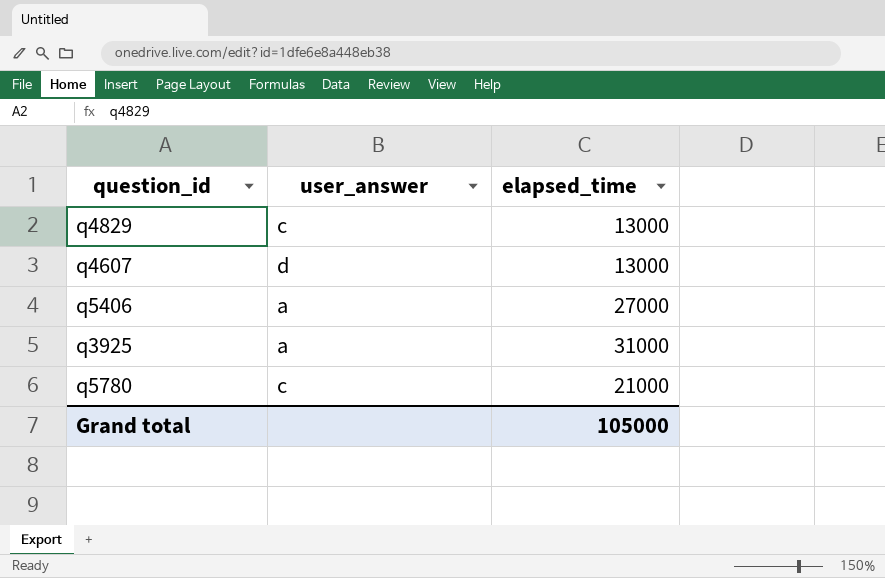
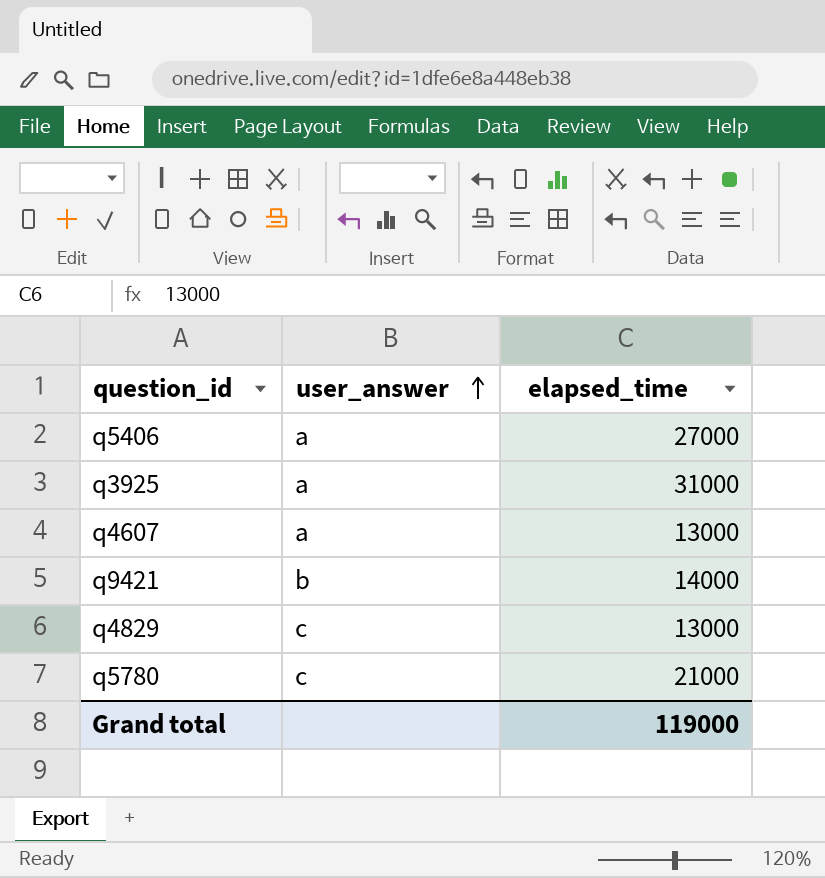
row order: none -> user_answer ascending
q4607 | user_answer: d -> a
row q9421: none -> b | 14000
Grand total | elapsed_time: 105000 -> 119000

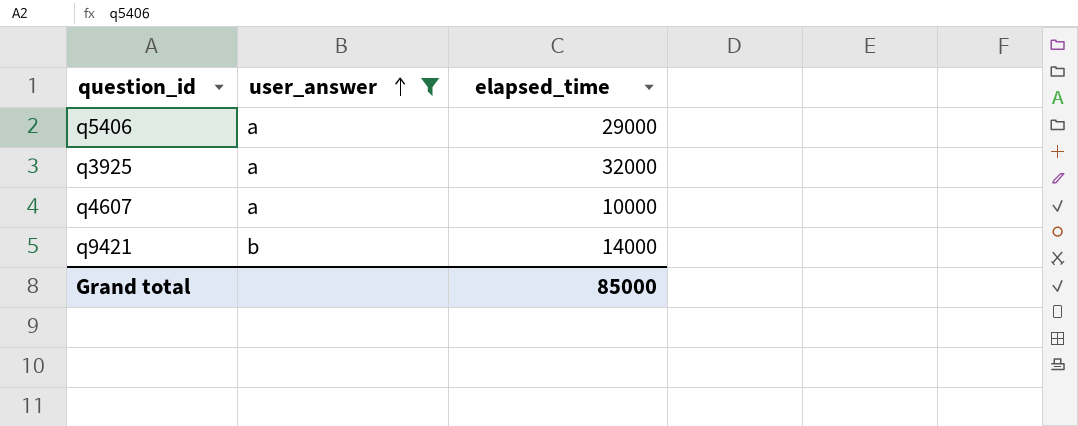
filter: none -> user_answer != c
q5406 | elapsed_time: 27000 -> 29000
q3925 | elapsed_time: 31000 -> 32000
q4607 | elapsed_time: 13000 -> 10000
Grand total | elapsed_time: 119000 -> 85000

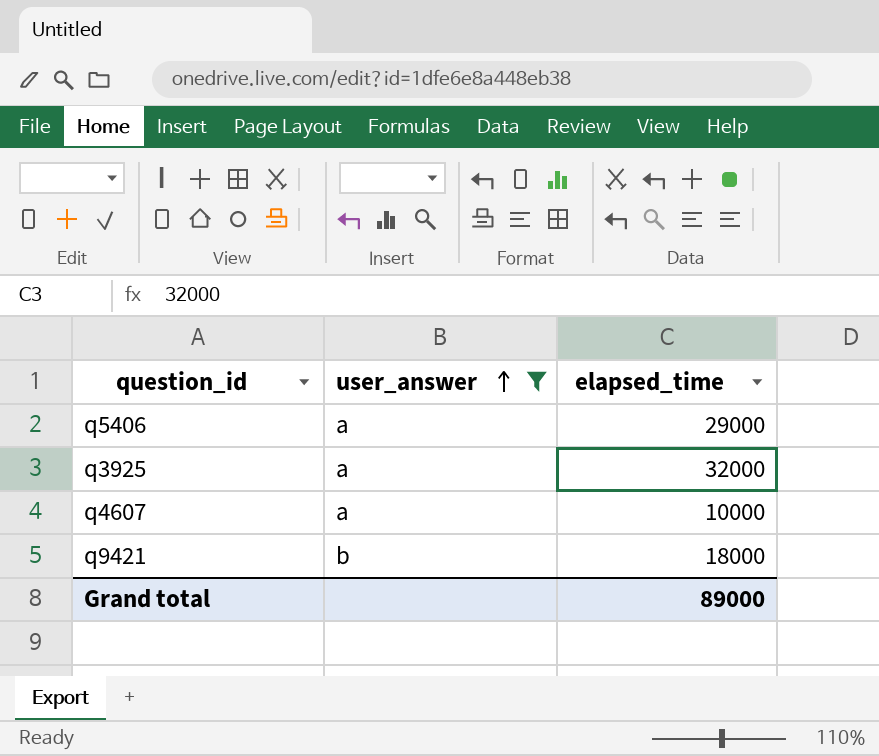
q9421 | elapsed_time: 14000 -> 18000
Grand total | elapsed_time: 85000 -> 89000

